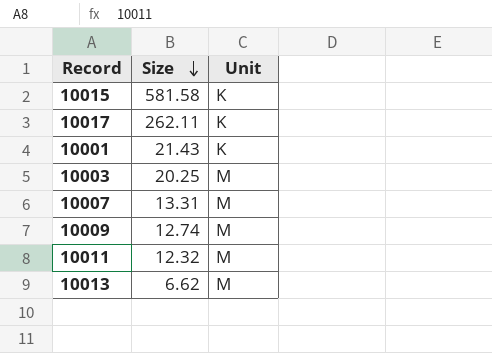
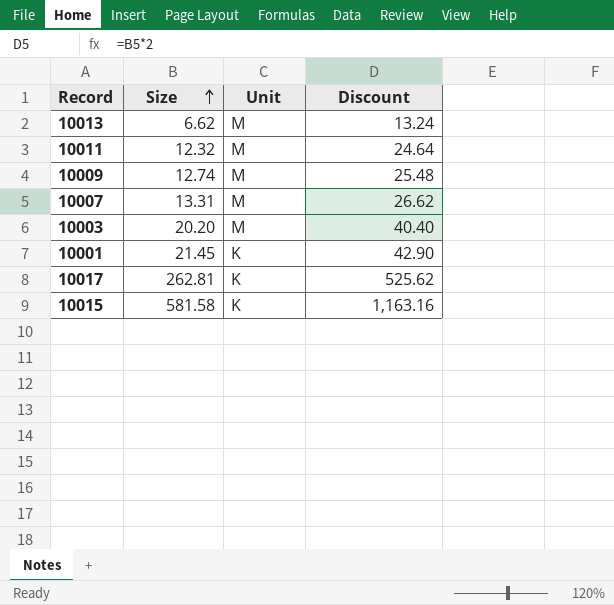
row order: Size descending -> Size ascending
column Discount | formula: none -> [Size] * 2
10003 | Size: 20.25 -> 20.20
10001 | Size: 21.43 -> 21.45
10017 | Size: 262.11 -> 262.81

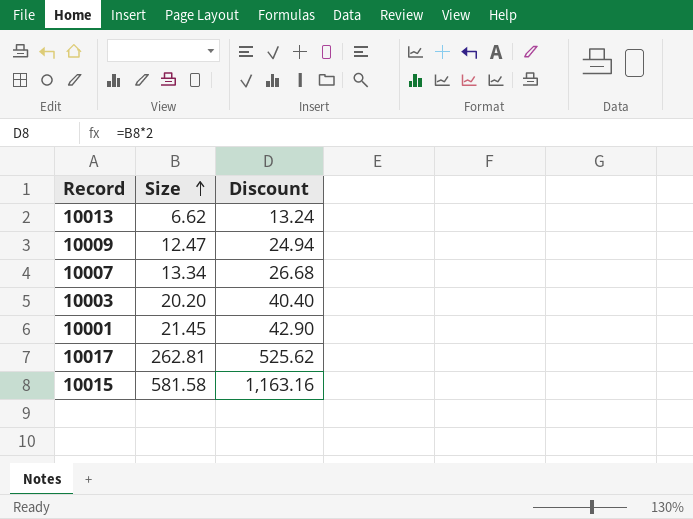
column Unit | position: 3 -> none
row 10011: 12.32 | M | 24.64 -> none
10009 | Size: 12.74 -> 12.47
10009 | Discount: 25.48 -> 24.94
10007 | Size: 13.31 -> 13.34
10007 | Discount: 26.62 -> 26.68

